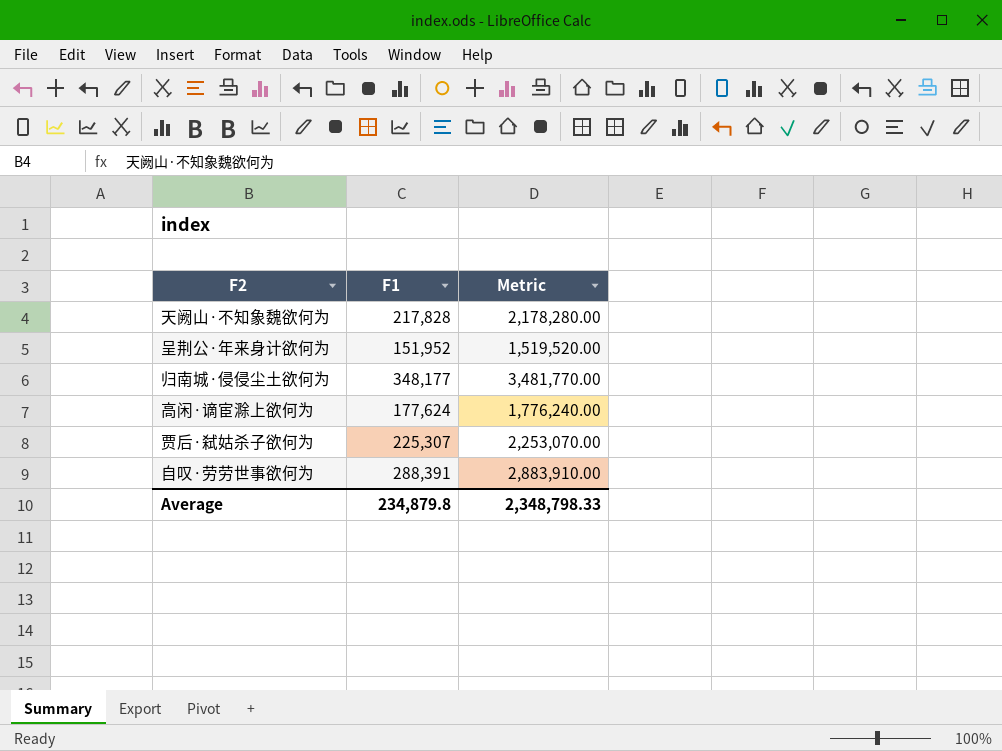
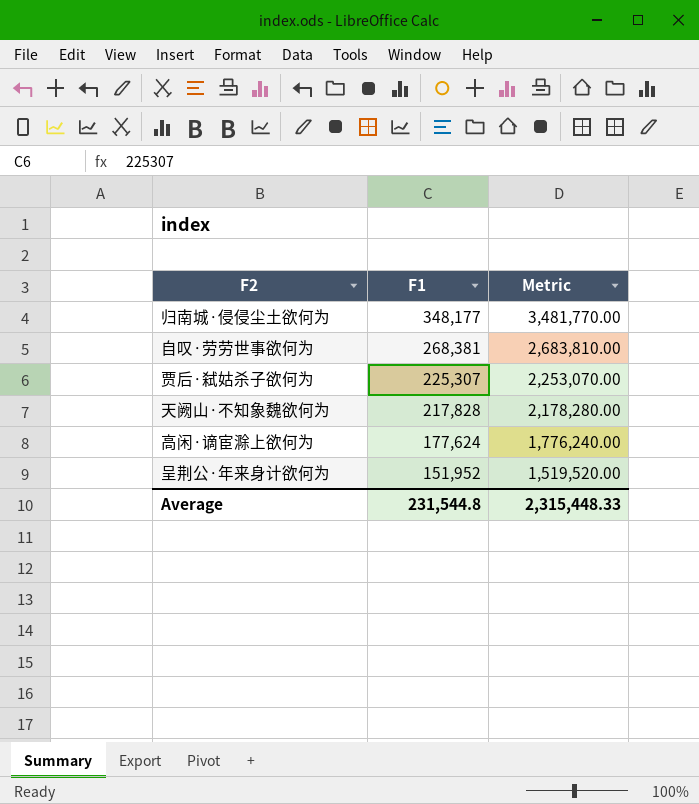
row order: none -> F1 descending
自叹·劳劳世事欲何为 | F1: 288,391 -> 268,381
自叹·劳劳世事欲何为 | Metric: 2,883,910.00 -> 2,683,810.00
Average | F1: 234,879.8 -> 231,544.8
Average | Metric: 2,348,798.33 -> 2,315,448.33

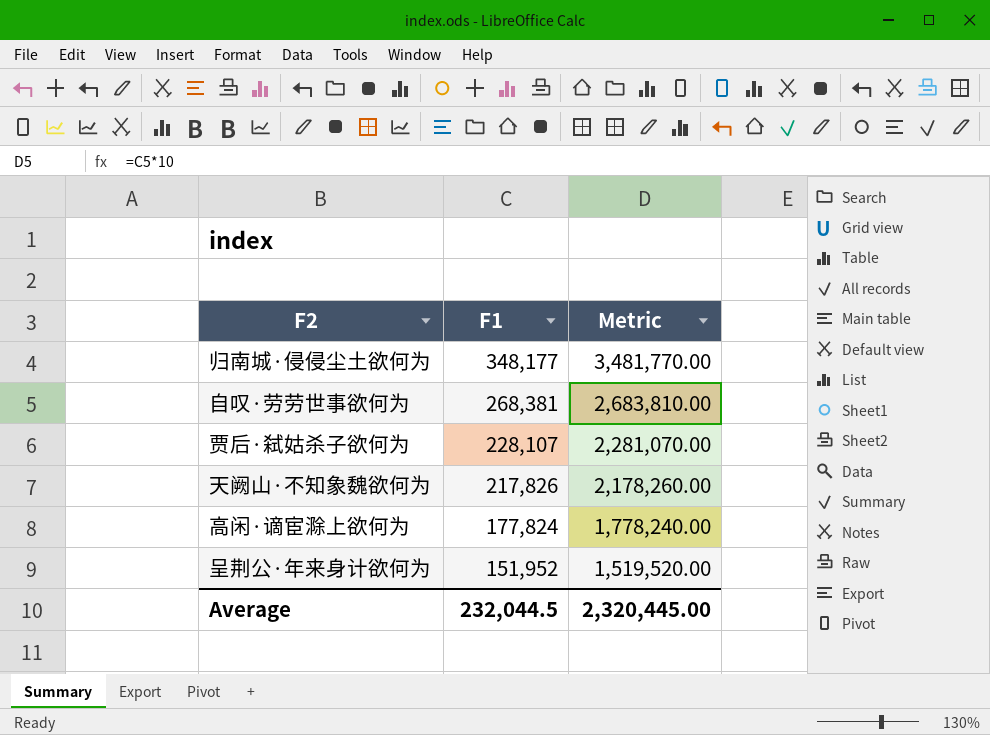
贾后·弑姑杀子欲何为 | F1: 225,307 -> 228,107
贾后·弑姑杀子欲何为 | Metric: 2,253,070.00 -> 2,281,070.00
天阙山·不知象魏欲何为 | F1: 217,828 -> 217,826
天阙山·不知象魏欲何为 | Metric: 2,178,280.00 -> 2,178,260.00
高闲·谪宦滁上欲何为 | F1: 177,624 -> 177,824
高闲·谪宦滁上欲何为 | Metric: 1,776,240.00 -> 1,778,240.00
Average | F1: 231,544.8 -> 232,044.5
Average | Metric: 2,315,448.33 -> 2,320,445.00

